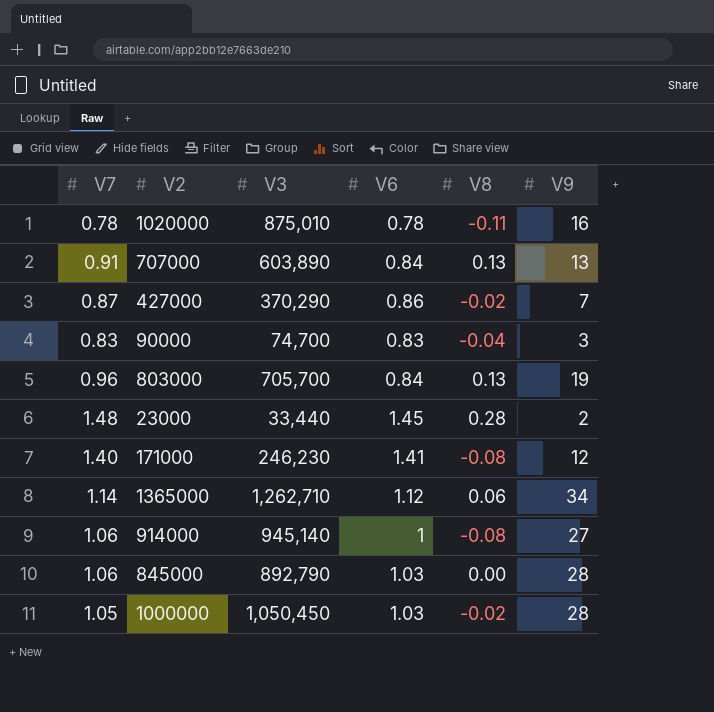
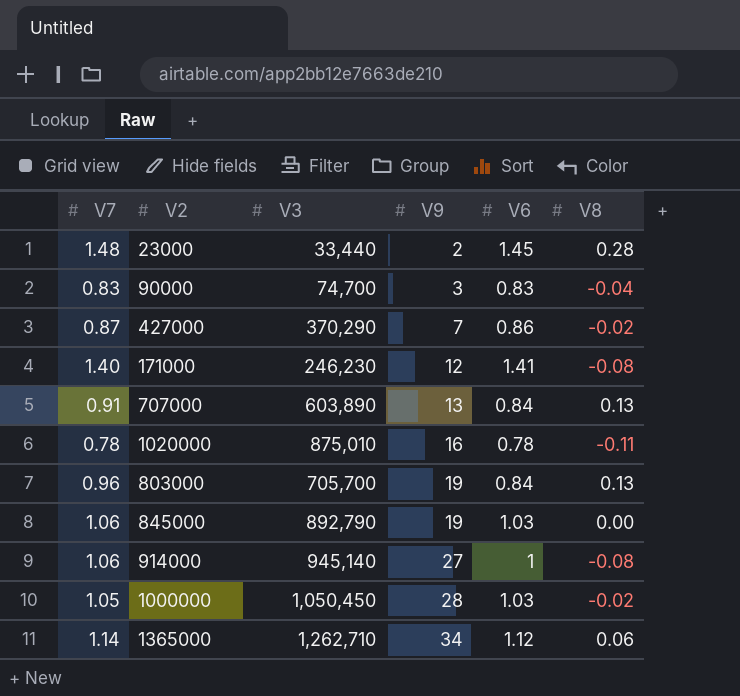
row order: none -> V9 ascending
column V9 | position: 6 -> 4
845000 | V9: 28 -> 19

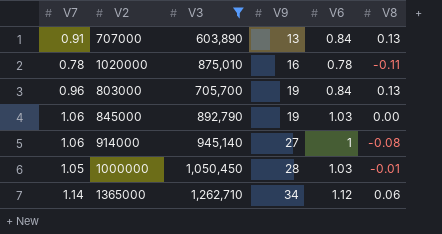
filter: none -> V3 >= 603,890
1000000 | V8: -0.02 -> -0.01

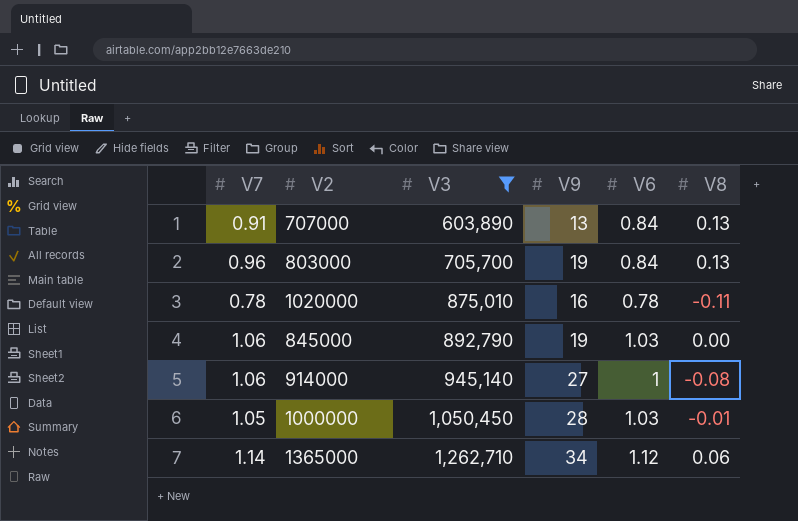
row order: V9 ascending -> V3 ascending

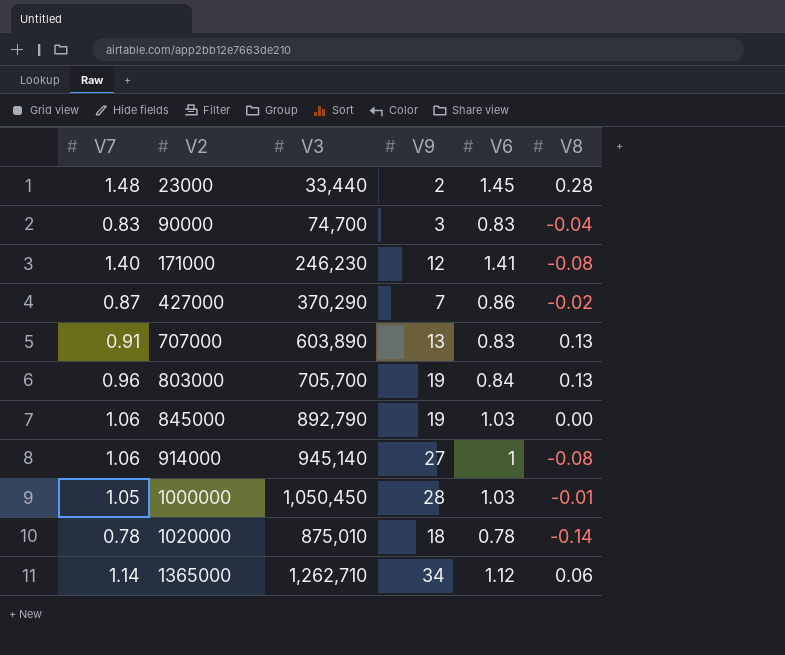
filter: V3 >= 603,890 -> none
row order: V3 ascending -> V2 ascending
707000 | V6: 0.84 -> 0.83
1020000 | V9: 16 -> 18
1020000 | V8: -0.11 -> -0.14

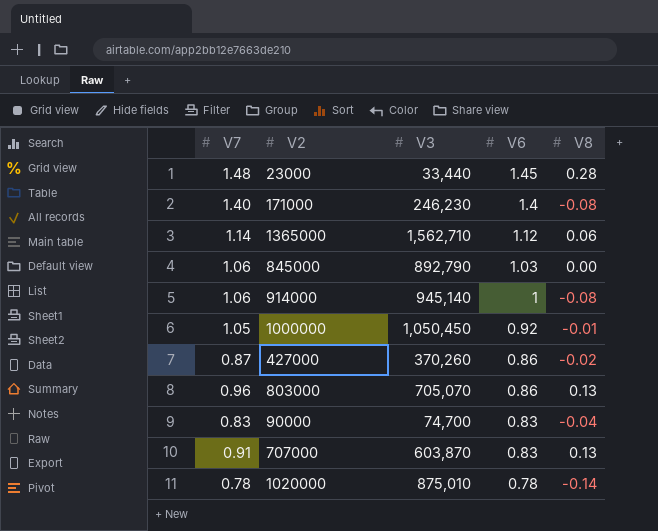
row order: V2 ascending -> V6 descending
column V9 | position: 4 -> none
171000 | V6: 1.41 -> 1.4
1365000 | V3: 1,262,710 -> 1,562,710
1000000 | V6: 1.03 -> 0.92
427000 | V3: 370,290 -> 370,260
803000 | V3: 705,700 -> 705,070
803000 | V6: 0.84 -> 0.86
707000 | V3: 603,890 -> 603,870

